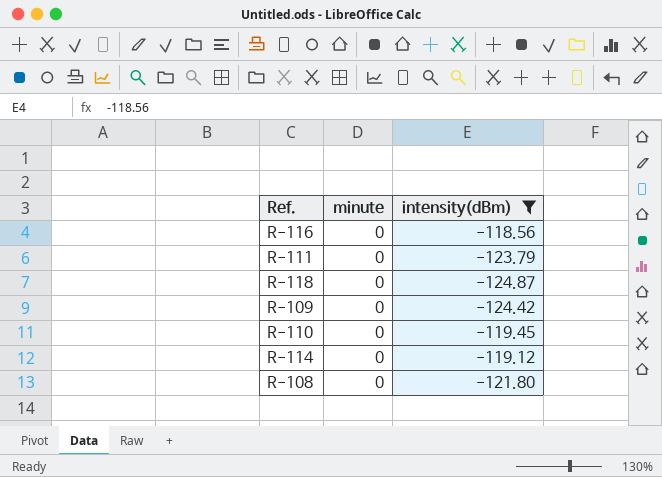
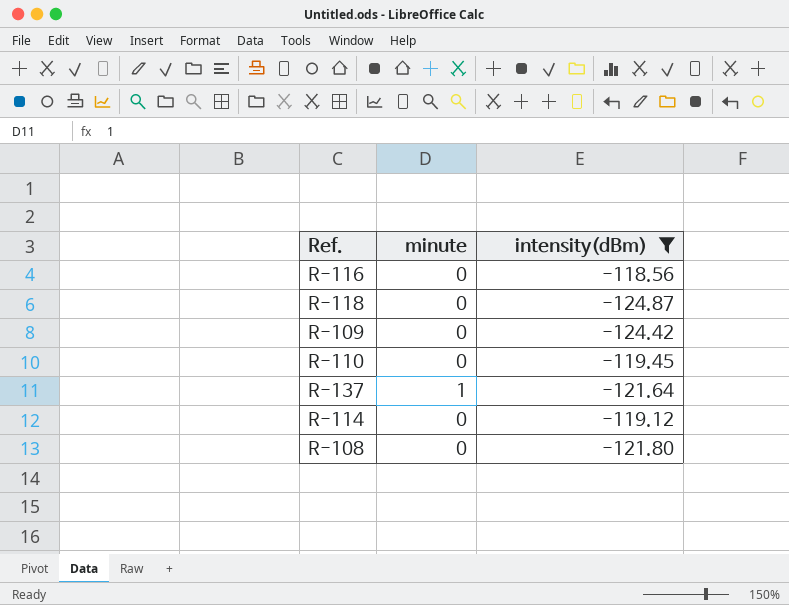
row R-111: 0 | -123.79 -> none
row R-137: none -> 1 | -121.64

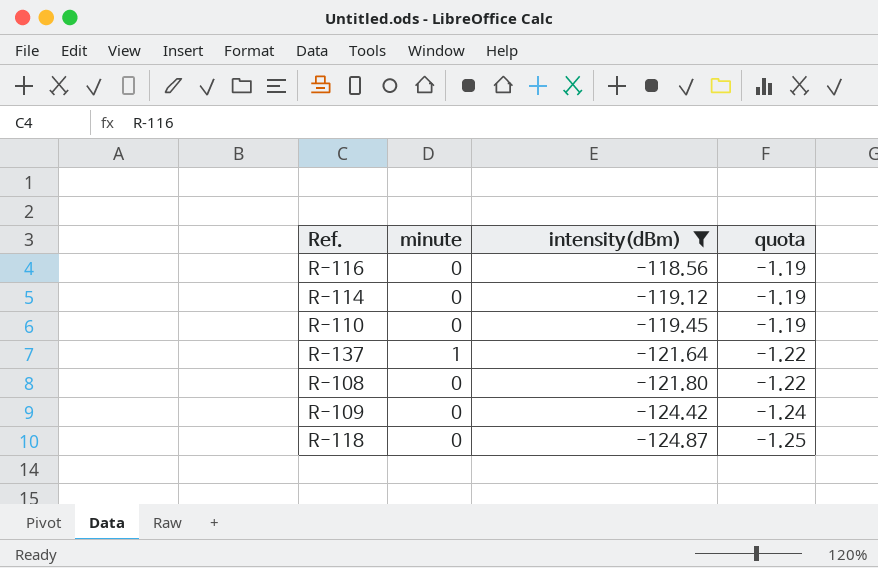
row order: none -> intensity(dBm) descending
column quota | formula: none -> [intensity(dBm)] * 0.01

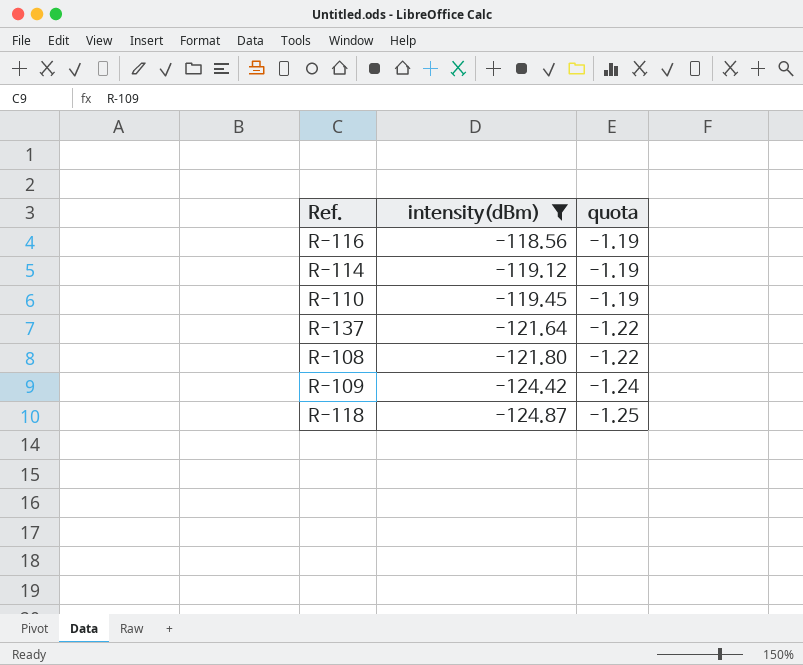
column minute | position: 2 -> none

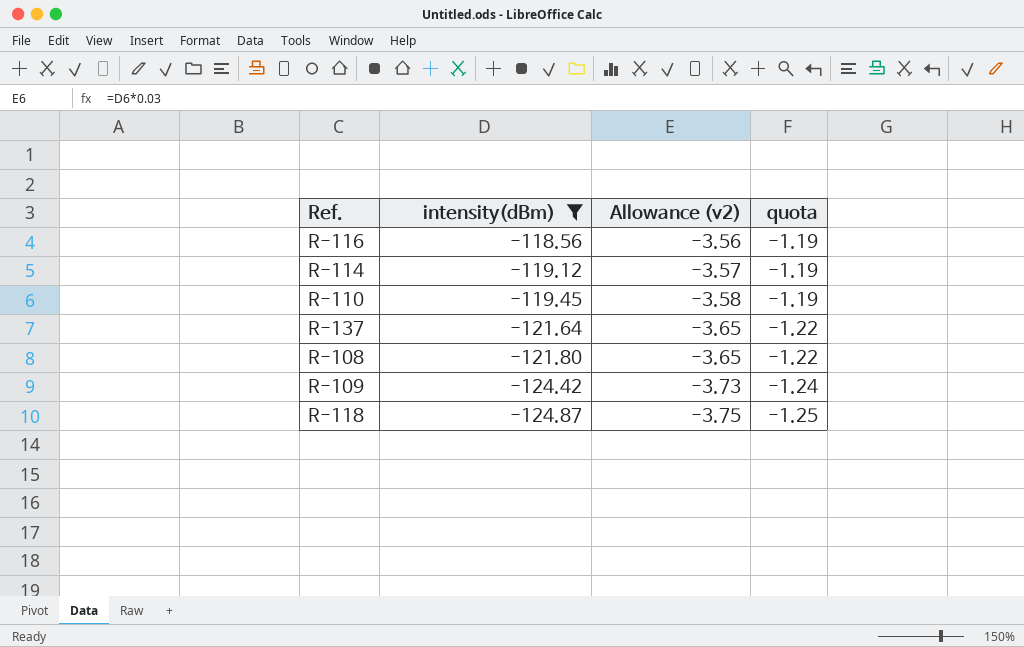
column Allowance (v2) | formula: none -> [intensity(dBm)] * 0.03

